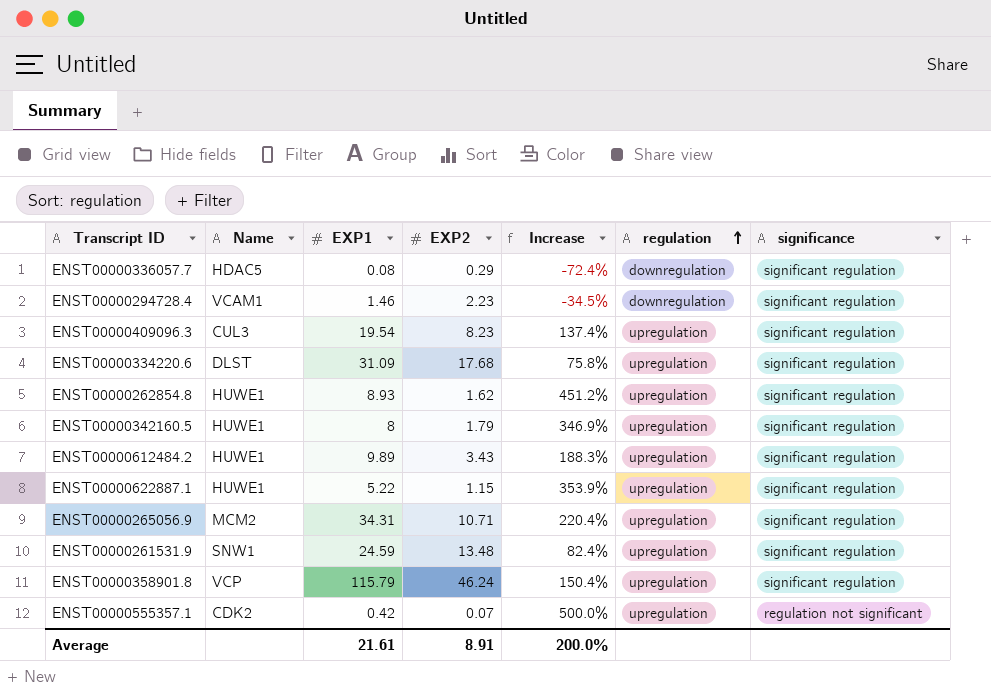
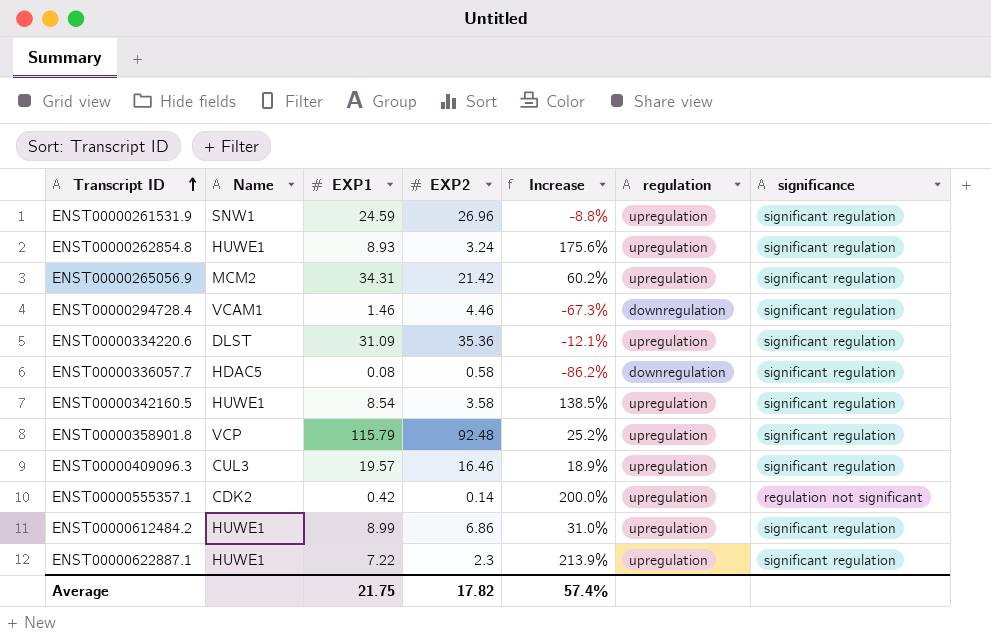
row order: regulation ascending -> Transcript ID ascending
ENST00000261531.9 | EXP2: 13.48 -> 26.96
ENST00000261531.9 | Increase: 82.4% -> -8.8%
ENST00000262854.8 | EXP2: 1.62 -> 3.24
ENST00000262854.8 | Increase: 451.2% -> 175.6%
ENST00000265056.9 | EXP2: 10.71 -> 21.42
ENST00000265056.9 | Increase: 220.4% -> 60.2%
ENST00000294728.4 | EXP2: 2.23 -> 4.46
ENST00000294728.4 | Increase: -34.5% -> -67.3%
ENST00000334220.6 | EXP2: 17.68 -> 35.36
ENST00000334220.6 | Increase: 75.8% -> -12.1%
ENST00000336057.7 | EXP2: 0.29 -> 0.58
ENST00000336057.7 | Increase: -72.4% -> -86.2%
ENST00000342160.5 | EXP1: 8 -> 8.54
ENST00000342160.5 | EXP2: 1.79 -> 3.58
ENST00000342160.5 | Increase: 346.9% -> 138.5%
ENST00000358901.8 | EXP2: 46.24 -> 92.48
ENST00000358901.8 | Increase: 150.4% -> 25.2%
ENST00000409096.3 | EXP1: 19.54 -> 19.57
ENST00000409096.3 | EXP2: 8.23 -> 16.46
ENST00000409096.3 | Increase: 137.4% -> 18.9%
ENST00000555357.1 | EXP2: 0.07 -> 0.14
ENST00000555357.1 | Increase: 500.0% -> 200.0%
ENST00000612484.2 | EXP1: 9.89 -> 8.99
ENST00000612484.2 | EXP2: 3.43 -> 6.86
ENST00000612484.2 | Increase: 188.3% -> 31.0%
ENST00000622887.1 | EXP1: 5.22 -> 7.22
ENST00000622887.1 | EXP2: 1.15 -> 2.3
ENST00000622887.1 | Increase: 353.9% -> 213.9%
Average | EXP1: 21.61 -> 21.75
Average | EXP2: 8.91 -> 17.82
Average | Increase: 200.0% -> 57.4%

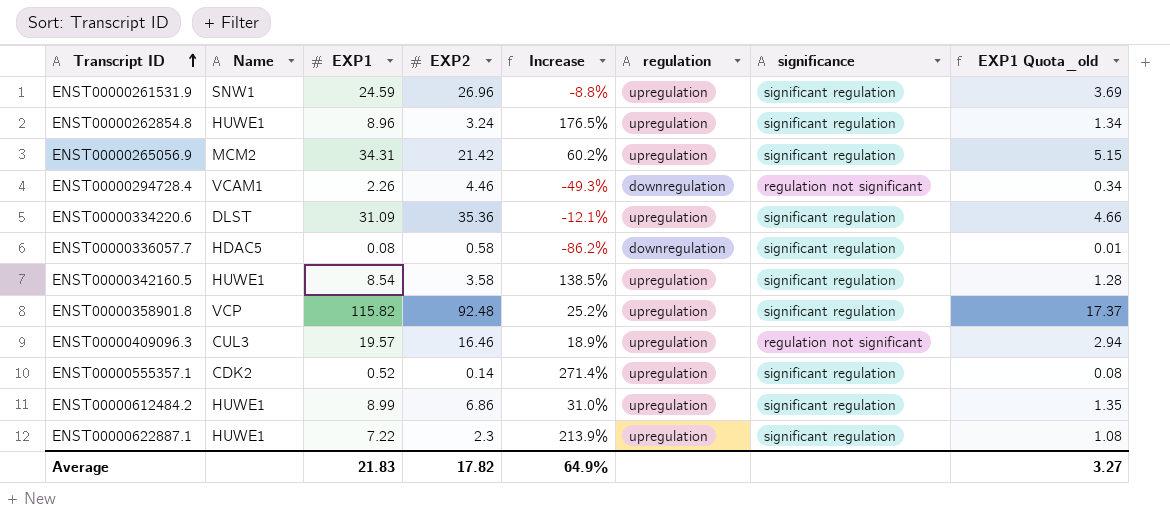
column EXP1 Quota_old | formula: none -> [EXP1] * 0.15
ENST00000262854.8 | EXP1: 8.93 -> 8.96
ENST00000262854.8 | Increase: 175.6% -> 176.5%
ENST00000294728.4 | EXP1: 1.46 -> 2.26
ENST00000294728.4 | Increase: -67.3% -> -49.3%
ENST00000294728.4 | significance: significant regulation -> regulation not significant
ENST00000358901.8 | EXP1: 115.79 -> 115.82
ENST00000409096.3 | significance: significant regulation -> regulation not significant
ENST00000555357.1 | EXP1: 0.42 -> 0.52
ENST00000555357.1 | Increase: 200.0% -> 271.4%
ENST00000555357.1 | significance: regulation not significant -> significant regulation
Average | EXP1: 21.75 -> 21.83
Average | Increase: 57.4% -> 64.9%

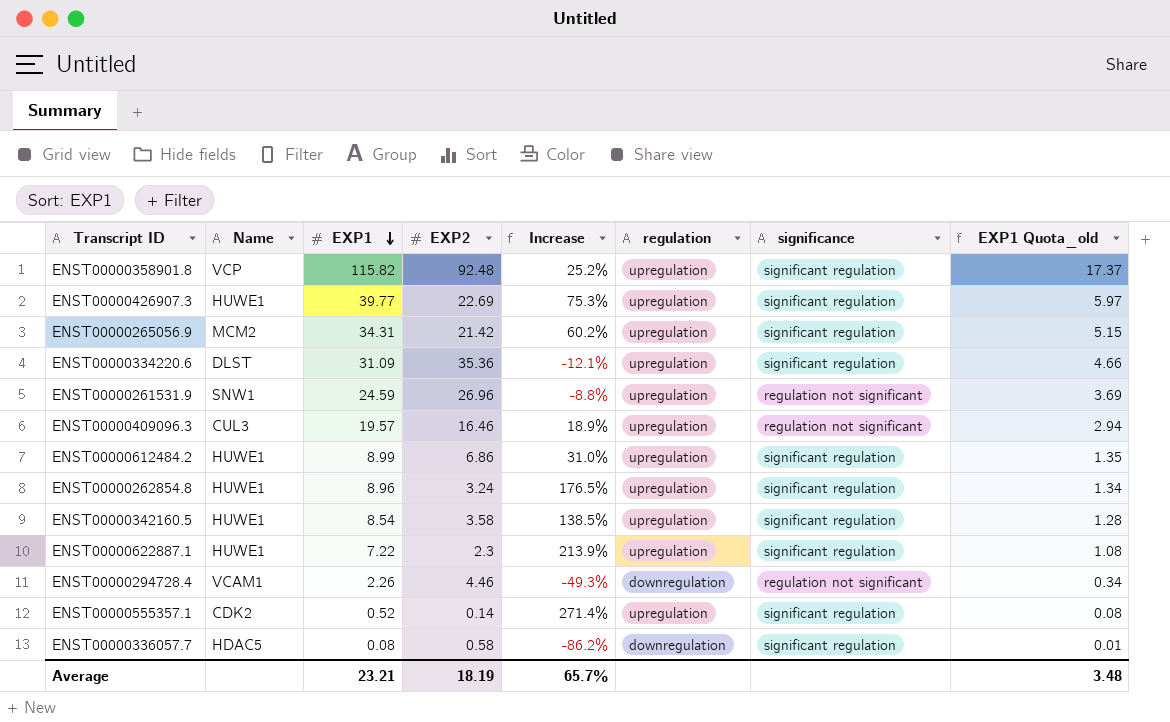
row order: Transcript ID ascending -> EXP1 descending
row ENST00000426907.3: none -> HUWE1 | 39.77 | 22.69 | 75.3% | upregulation | significant regulation | 5.97
ENST00000261531.9 | significance: significant regulation -> regulation not significant
Average | EXP1: 21.83 -> 23.21
Average | EXP2: 17.82 -> 18.19
Average | Increase: 64.9% -> 65.7%
Average | EXP1 Quota_old: 3.27 -> 3.48

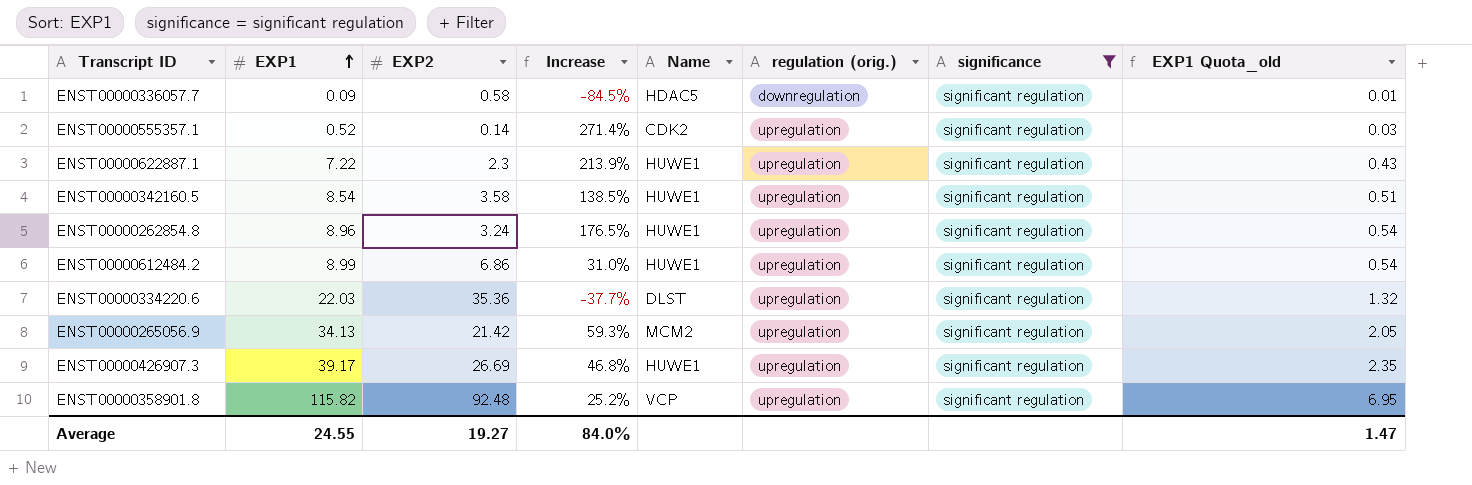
filter: none -> significance = significant regulation
row order: EXP1 descending -> EXP1 ascending
column Name | position: 2 -> 5
column name: regulation -> regulation (orig.)
column EXP1 Quota_old | formula: [EXP1] * 0.15 -> [EXP1] * 0.06
ENST00000336057.7 | EXP1: 0.08 -> 0.09
ENST00000336057.7 | Increase: -86.2% -> -84.5%
ENST00000334220.6 | EXP1: 31.09 -> 22.03
ENST00000334220.6 | Increase: -12.1% -> -37.7%
ENST00000265056.9 | EXP1: 34.31 -> 34.13
ENST00000265056.9 | Increase: 60.2% -> 59.3%
ENST00000426907.3 | EXP1: 39.77 -> 39.17
ENST00000426907.3 | EXP2: 22.69 -> 26.69
ENST00000426907.3 | Increase: 75.3% -> 46.8%
Average | EXP1: 23.21 -> 24.55
Average | EXP2: 18.19 -> 19.27
Average | Increase: 65.7% -> 84.0%
Average | EXP1 Quota_old: 3.48 -> 1.47

